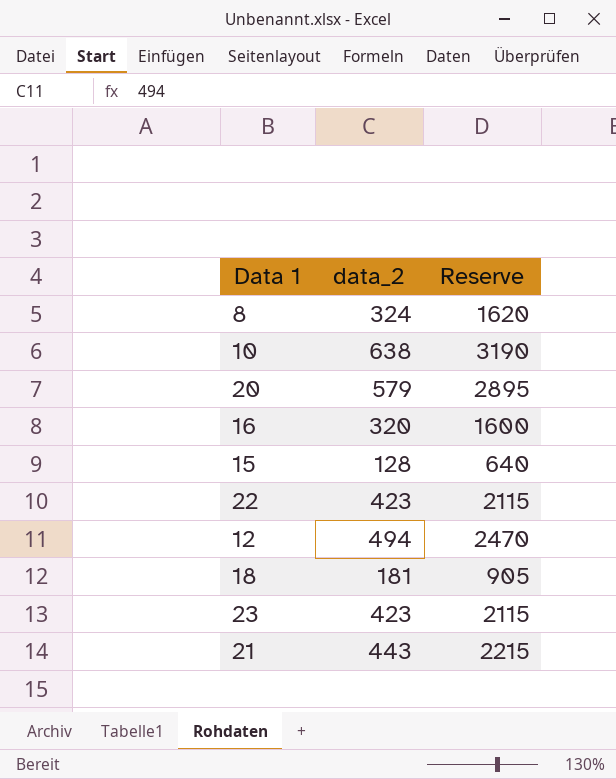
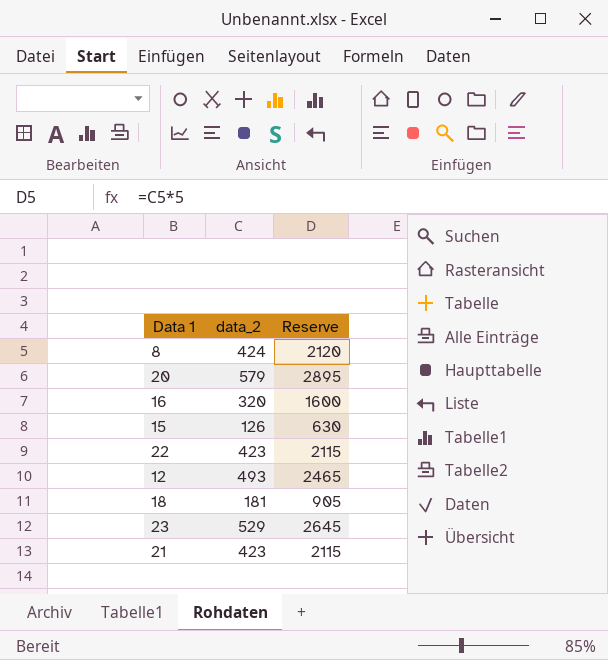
row 10: 638 | 3190 -> none
8 | data_2: 324 -> 424
8 | Reserve: 1620 -> 2120
15 | data_2: 128 -> 126
15 | Reserve: 640 -> 630
12 | data_2: 494 -> 493
12 | Reserve: 2470 -> 2465
23 | data_2: 423 -> 529
23 | Reserve: 2115 -> 2645
21 | data_2: 443 -> 423
21 | Reserve: 2215 -> 2115

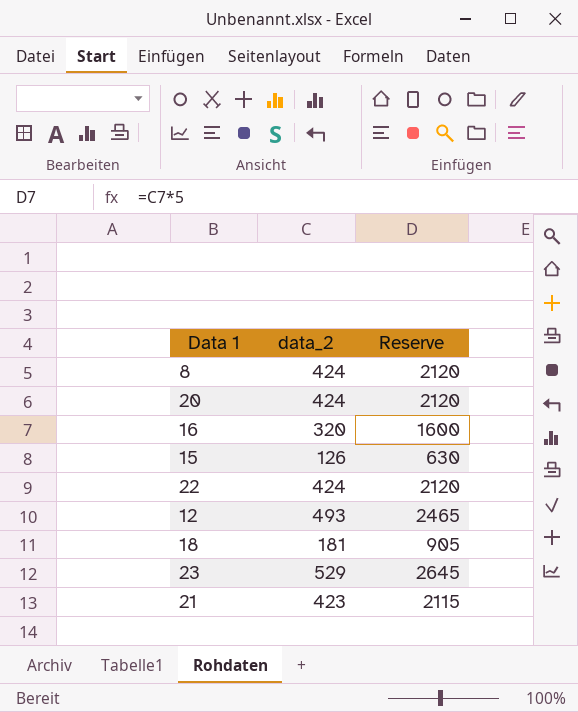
20 | data_2: 579 -> 424
20 | Reserve: 2895 -> 2120
22 | data_2: 423 -> 424
22 | Reserve: 2115 -> 2120

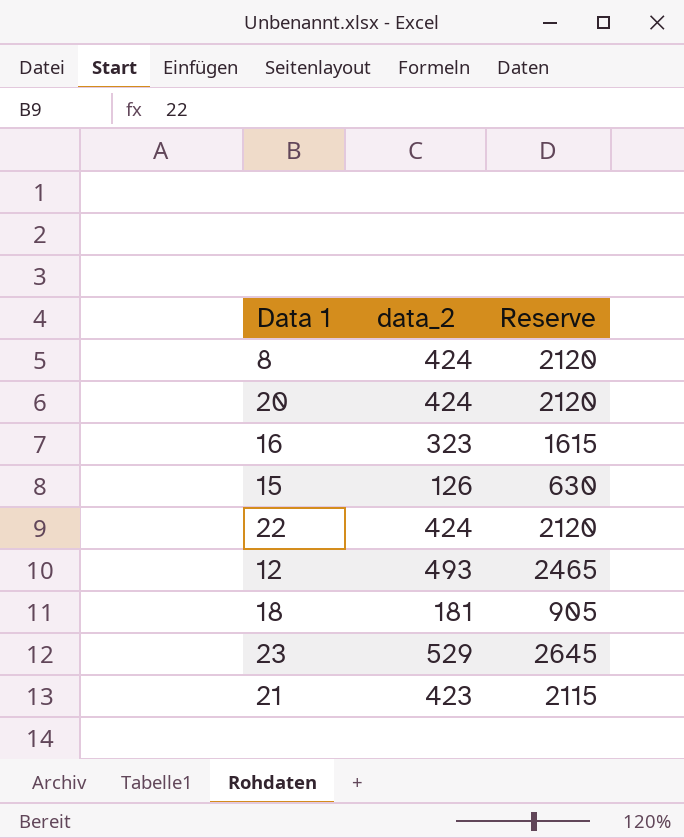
16 | data_2: 320 -> 323
16 | Reserve: 1600 -> 1615

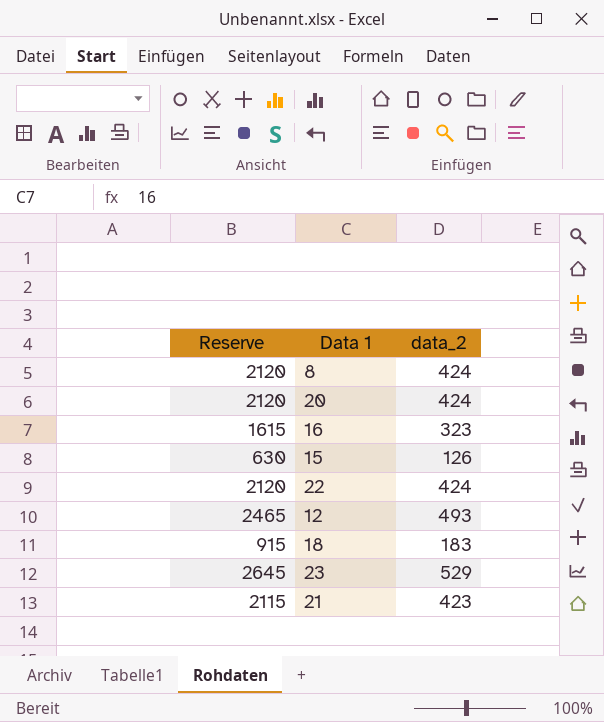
column Reserve | position: 3 -> 1
18 | Reserve: 905 -> 915
18 | data_2: 181 -> 183

